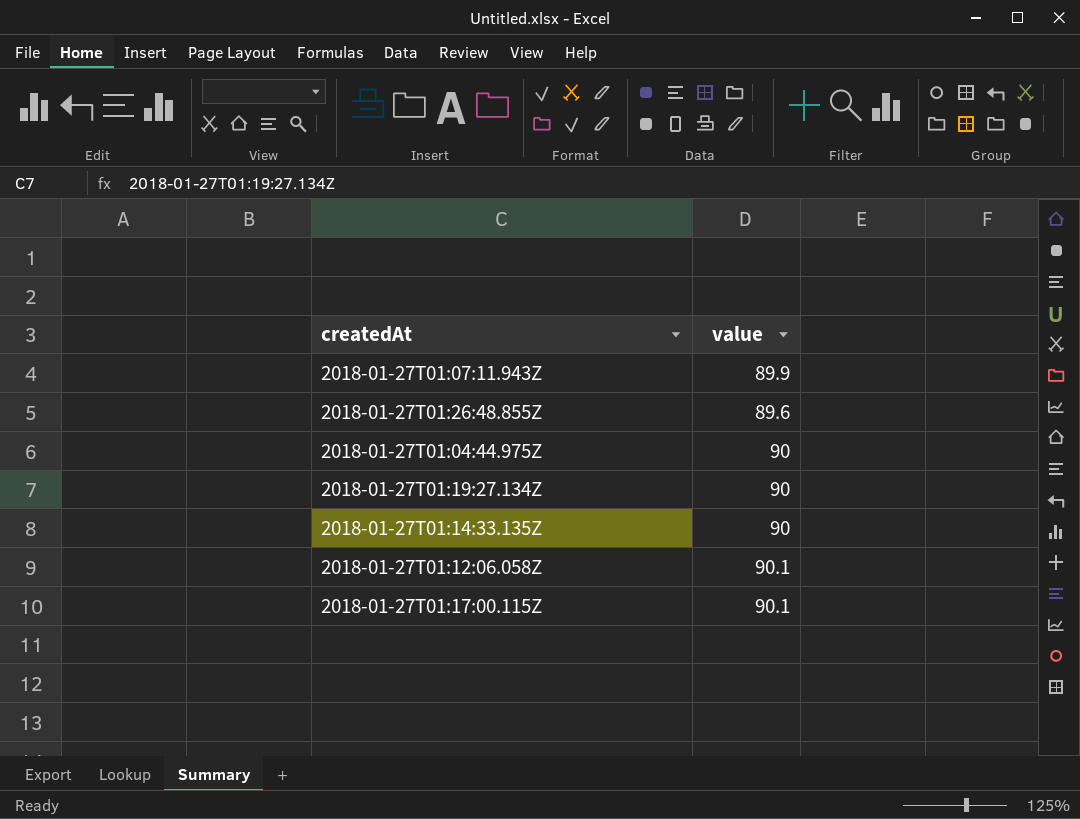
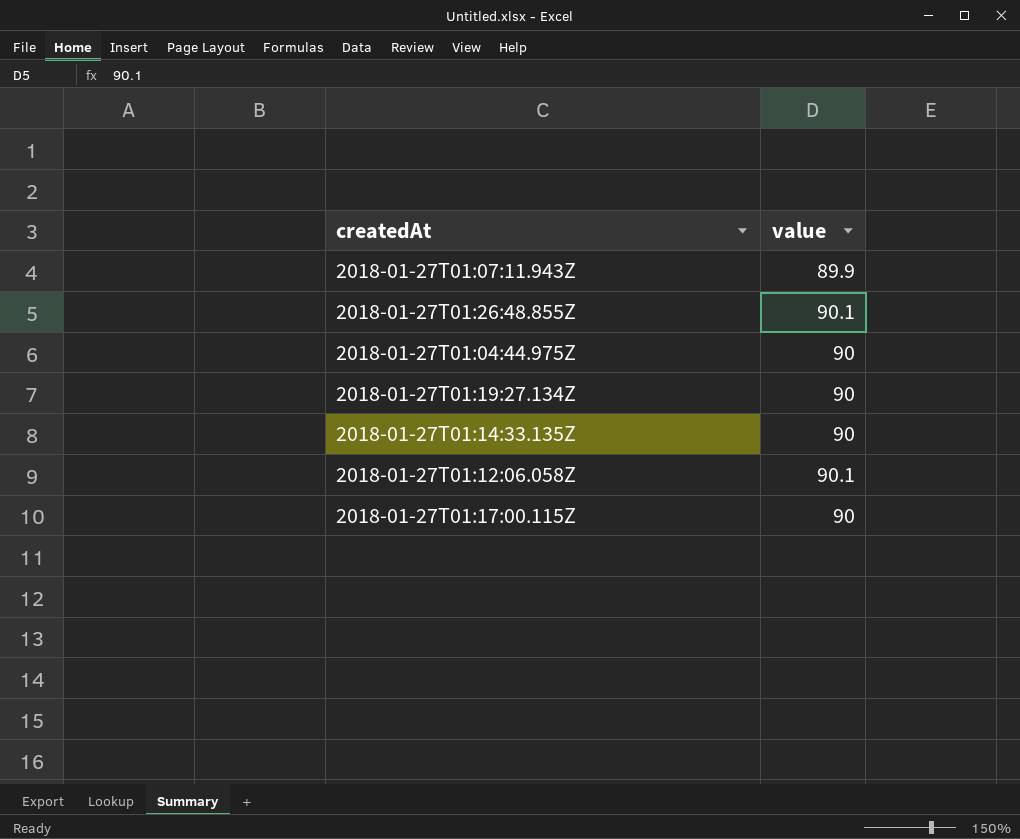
2018-01-27T01:26:48.855Z | value: 89.6 -> 90.1
2018-01-27T01:17:00.115Z | value: 90.1 -> 90

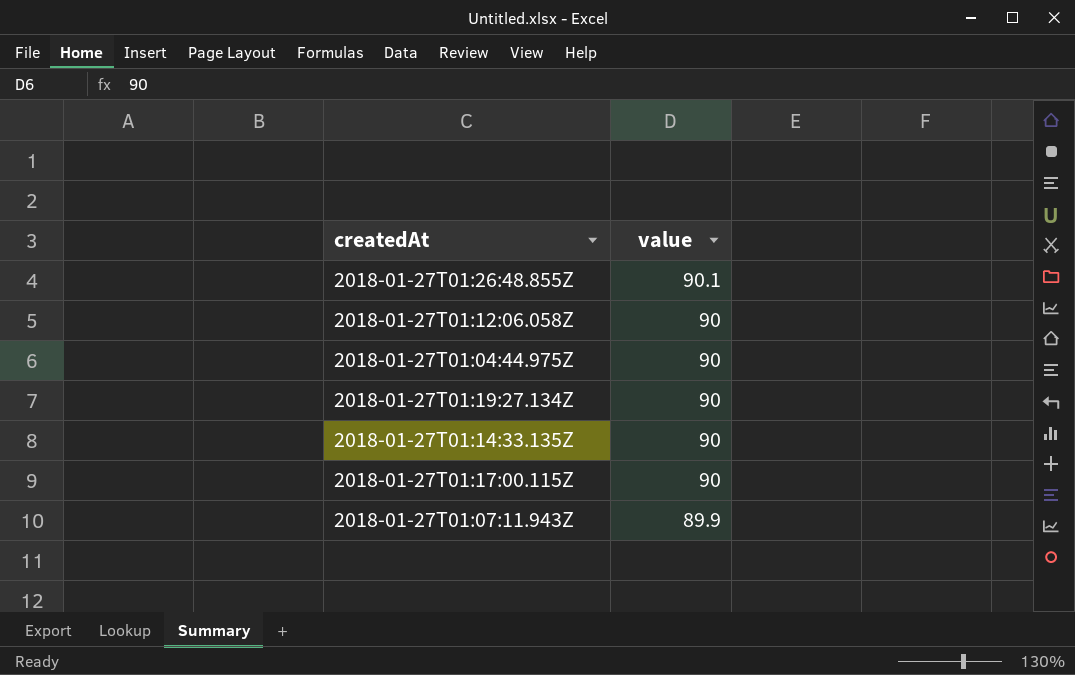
row order: none -> value descending
2018-01-27T01:12:06.058Z | value: 90.1 -> 90

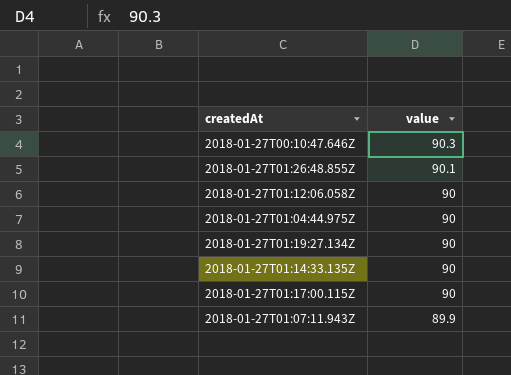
row 2018-01-27T00:10:47.646Z: none -> 90.3

